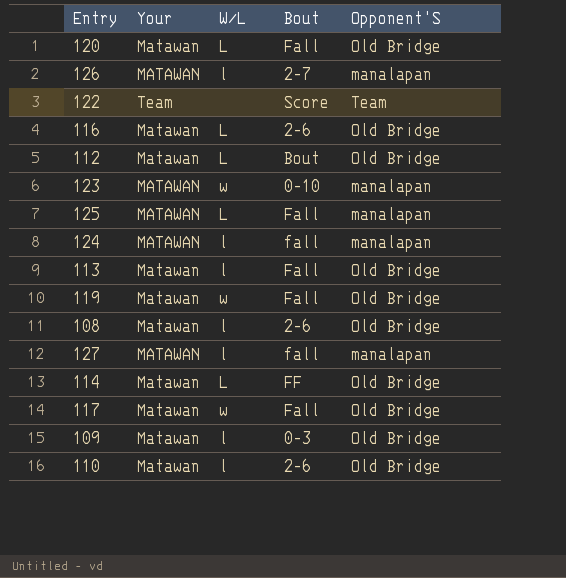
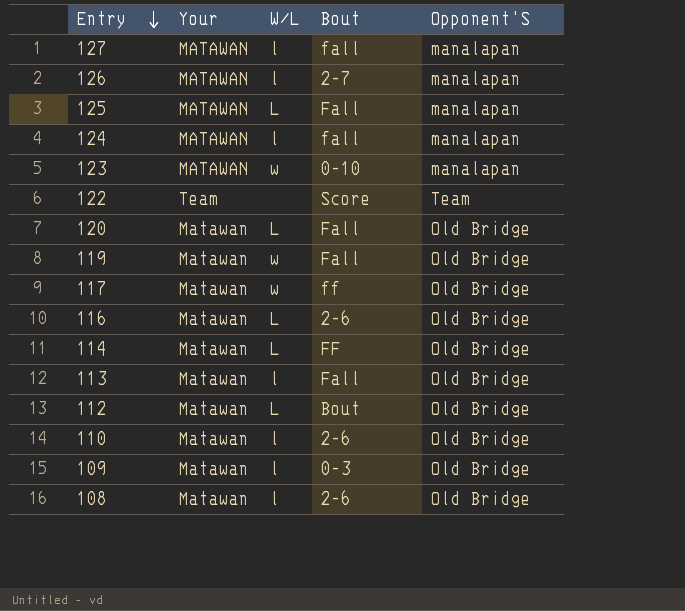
row order: none -> Entry descending
117 | Bout: Fall -> ff

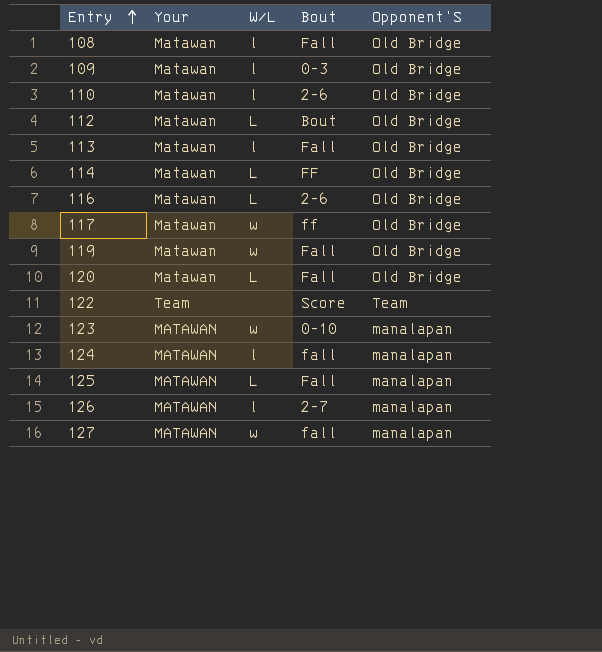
row order: Entry descending -> Entry ascending
108 | Bout: 2-6 -> Fall
127 | W/L: l -> w

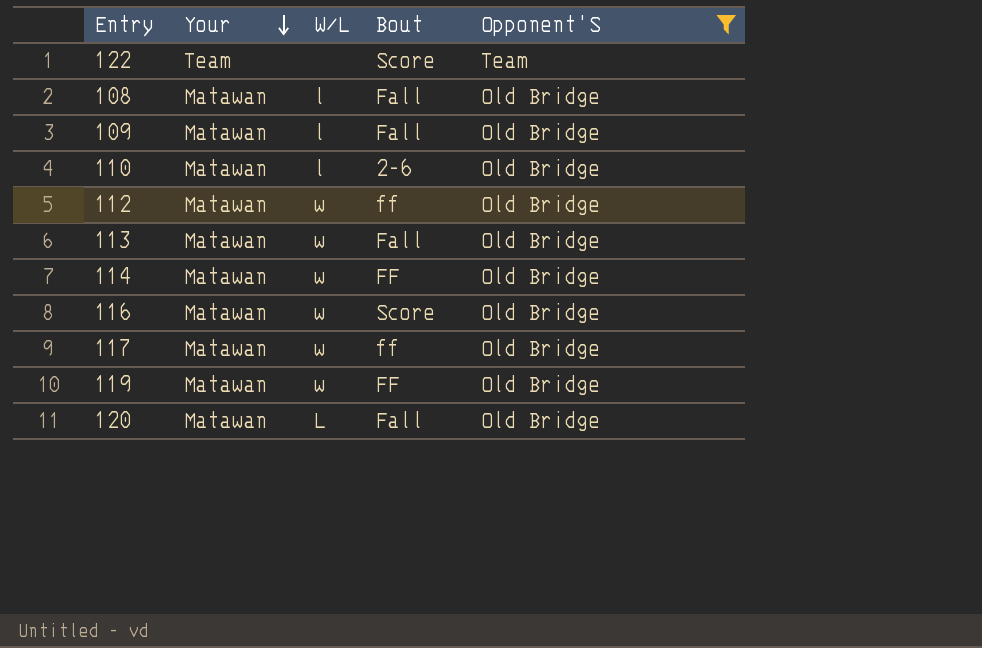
filter: none -> Opponent'S != manalapan
row order: Entry ascending -> Your descending
109 | Bout: 0-3 -> Fall
112 | W/L: L -> w
112 | Bout: Bout -> ff
113 | W/L: l -> w
114 | W/L: L -> w
116 | W/L: L -> w
116 | Bout: 2-6 -> Score
119 | Bout: Fall -> FF

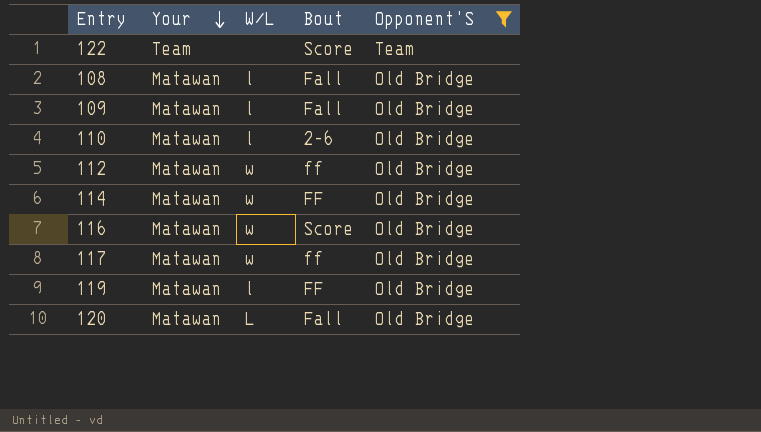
row 113: Matawan | w | Fall | Old Bridge -> none
119 | W/L: w -> l

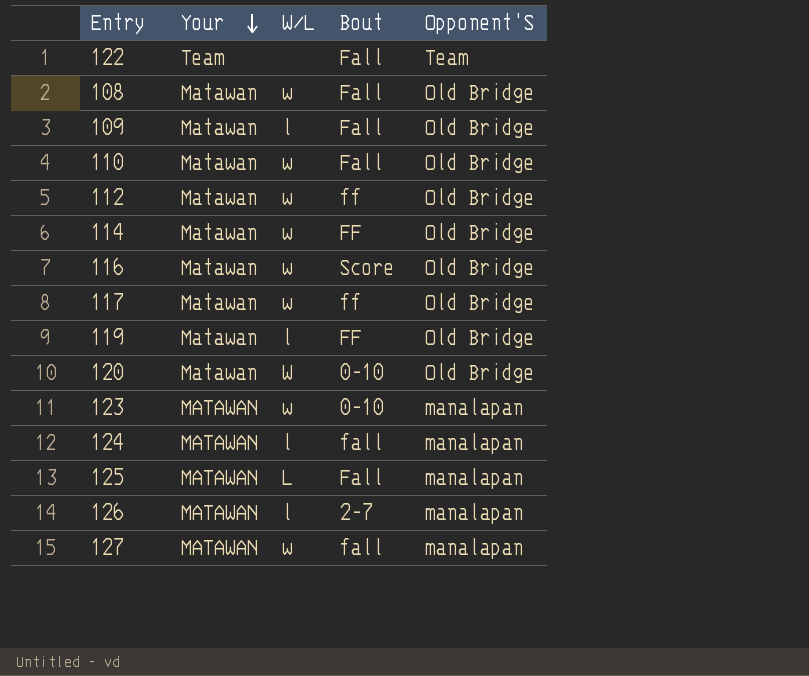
filter: Opponent'S != manalapan -> none
122 | Bout: Score -> Fall
108 | W/L: l -> w
110 | W/L: l -> w
110 | Bout: 2-6 -> Fall
120 | W/L: L -> W
120 | Bout: Fall -> 0-10

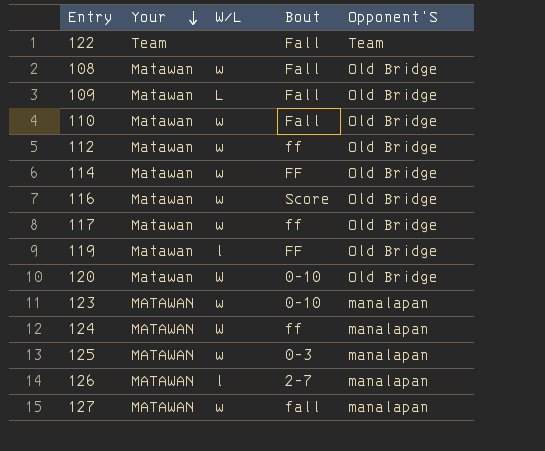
109 | W/L: l -> L
124 | W/L: l -> W
124 | Bout: fall -> ff
125 | W/L: L -> w
125 | Bout: Fall -> 0-3

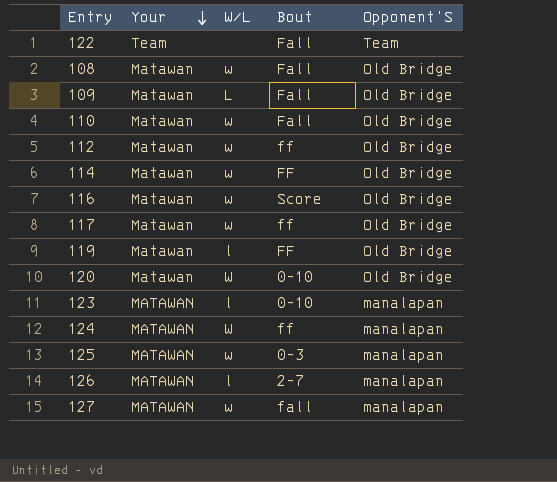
123 | W/L: w -> l

